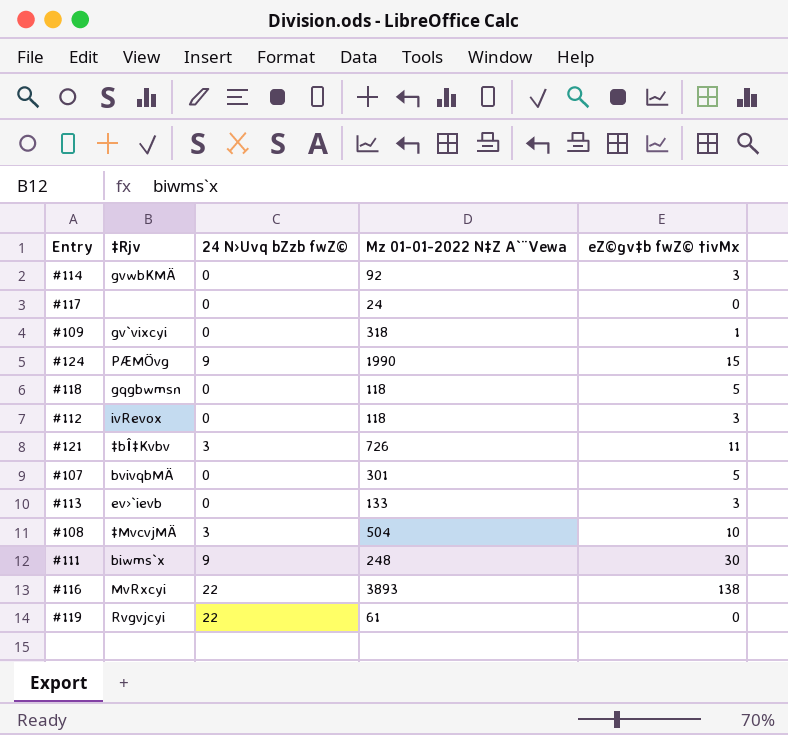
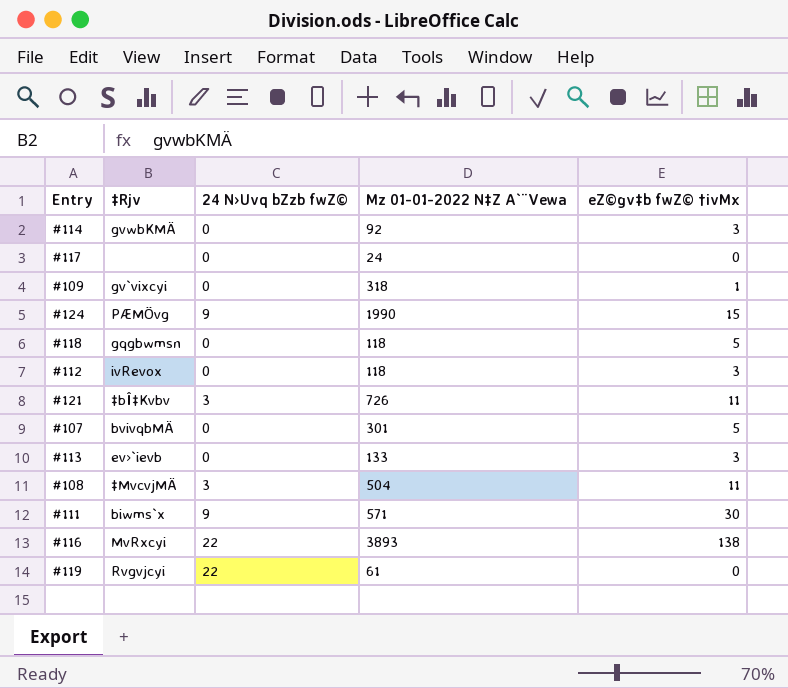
#108 | eZ©gv‡b fwZ© †ivMx: 10 -> 11
#111 | Mz 01-01-2022 N‡Z A`¨Vewa: 248 -> 571

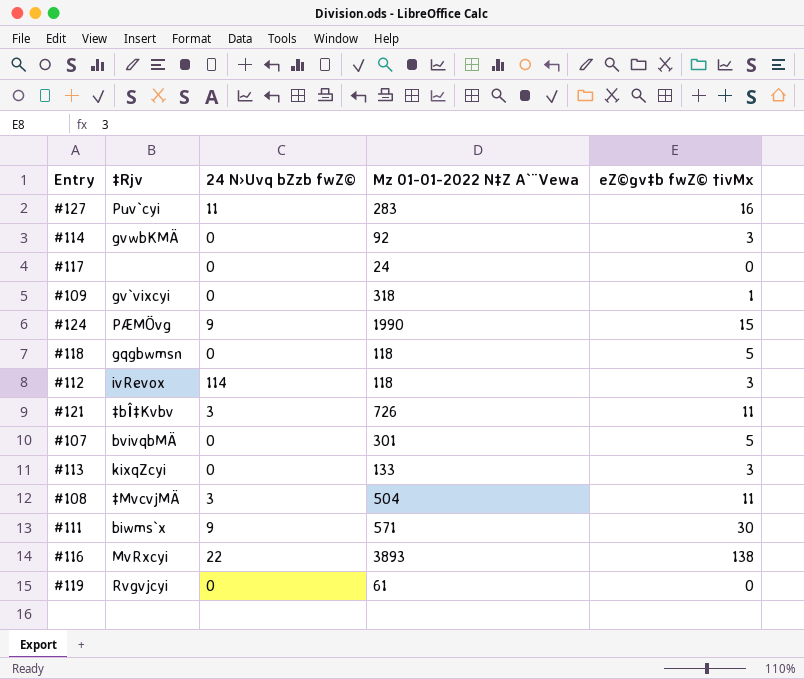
row #127: none -> Puv`cyi | 11 | 283 | 16
#112 | 24 N›Uvq bZzb fwZ©: 0 -> 114
#113 | ‡Rjv: ev›`ievb -> kixqZcyi
#119 | 24 N›Uvq bZzb fwZ©: 22 -> 0

